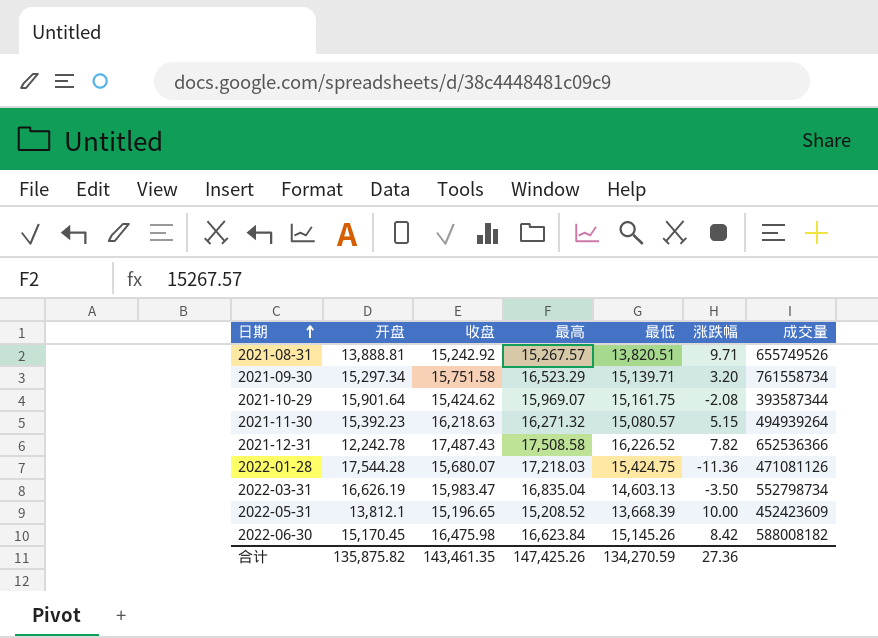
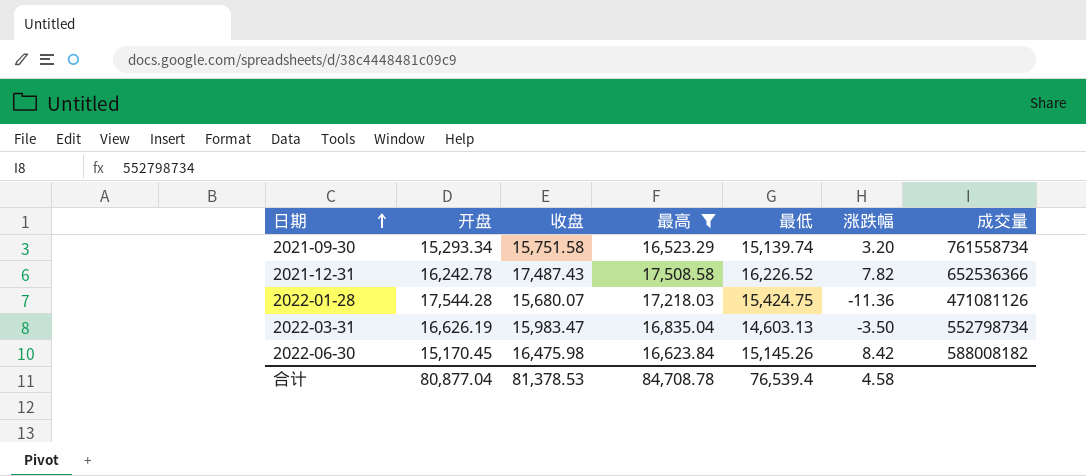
filter: none -> 最高 >= 16,523.29
2021-09-30 | 开盘: 15,297.34 -> 15,293.34
2021-09-30 | 最低: 15,139.71 -> 15,139.74
2021-12-31 | 开盘: 12,242.78 -> 16,242.78
合计 | 开盘: 135,875.82 -> 80,877.04
合计 | 收盘: 143,461.35 -> 81,378.53
合计 | 最高: 147,425.26 -> 84,708.78
合计 | 最低: 134,270.59 -> 76,539.4
合计 | 涨跌幅: 27.36 -> 4.58

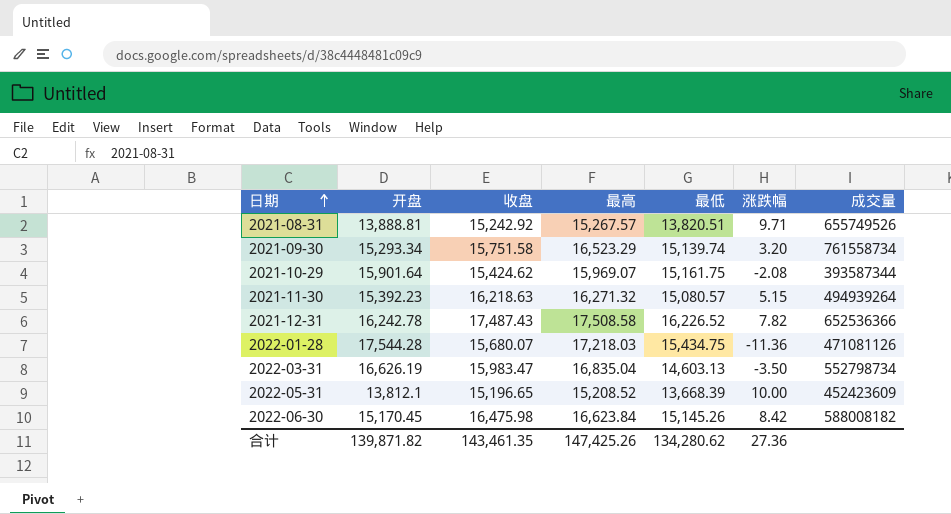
filter: 最高 >= 16,523.29 -> none
2022-01-28 | 最低: 15,424.75 -> 15,434.75
合计 | 开盘: 80,877.04 -> 139,871.82
合计 | 收盘: 81,378.53 -> 143,461.35
合计 | 最高: 84,708.78 -> 147,425.26
合计 | 最低: 76,539.4 -> 134,280.62
合计 | 涨跌幅: 4.58 -> 27.36

